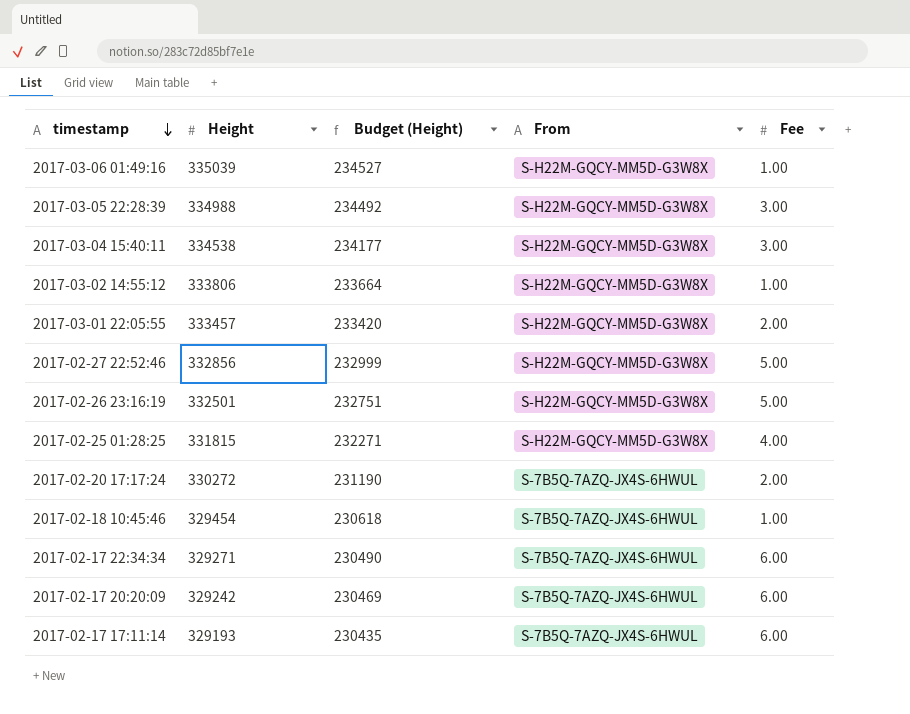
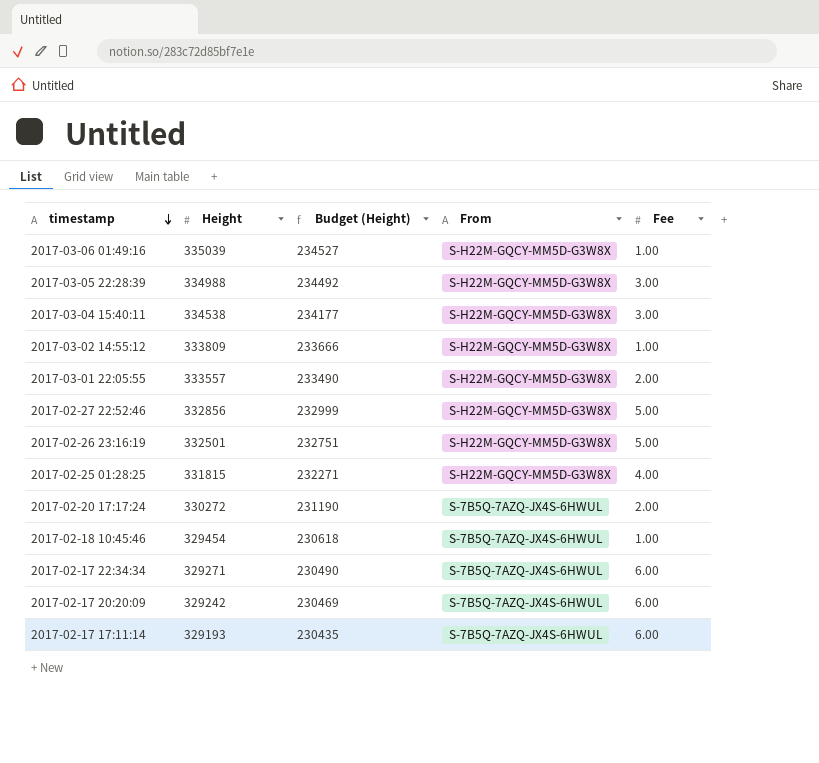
2017-03-02 14:55:12 | Height: 333806 -> 333809
2017-03-02 14:55:12 | Budget (Height): 233664 -> 233666
2017-03-01 22:05:55 | Height: 333457 -> 333557
2017-03-01 22:05:55 | Budget (Height): 233420 -> 233490

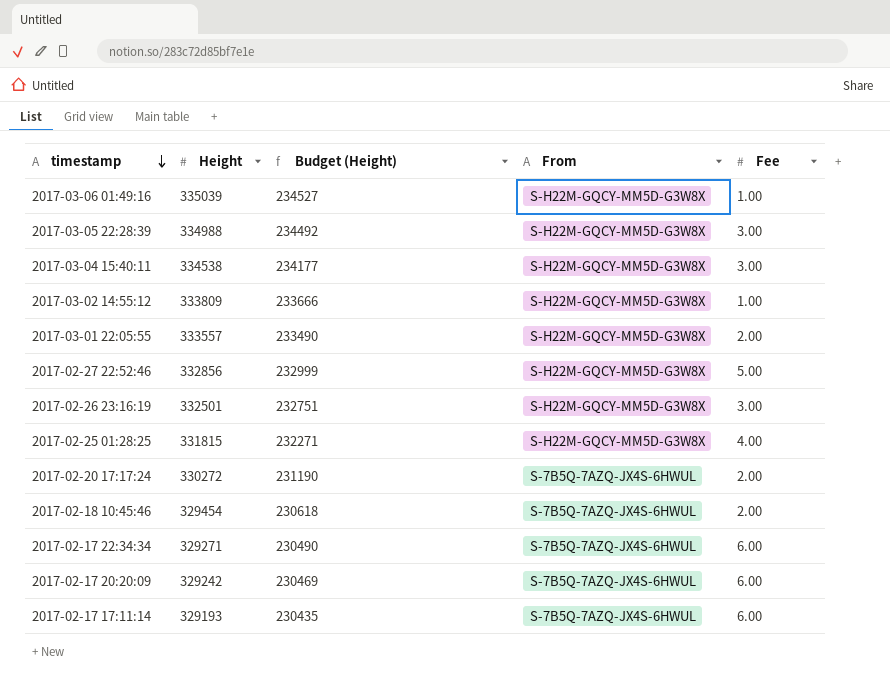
2017-02-26 23:16:19 | Fee: 5.00 -> 3.00
2017-02-18 10:45:46 | Fee: 1.00 -> 2.00

